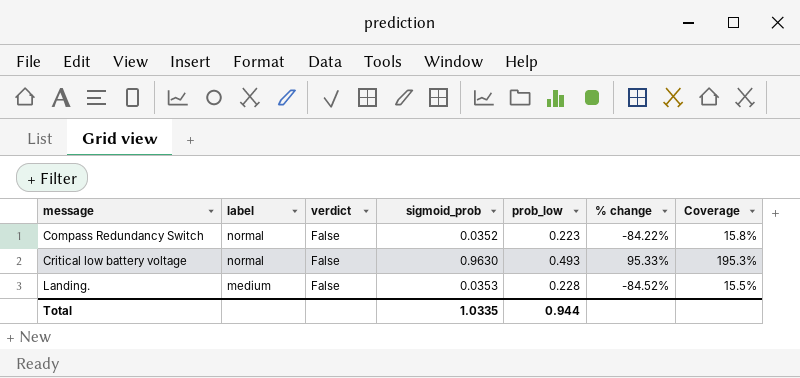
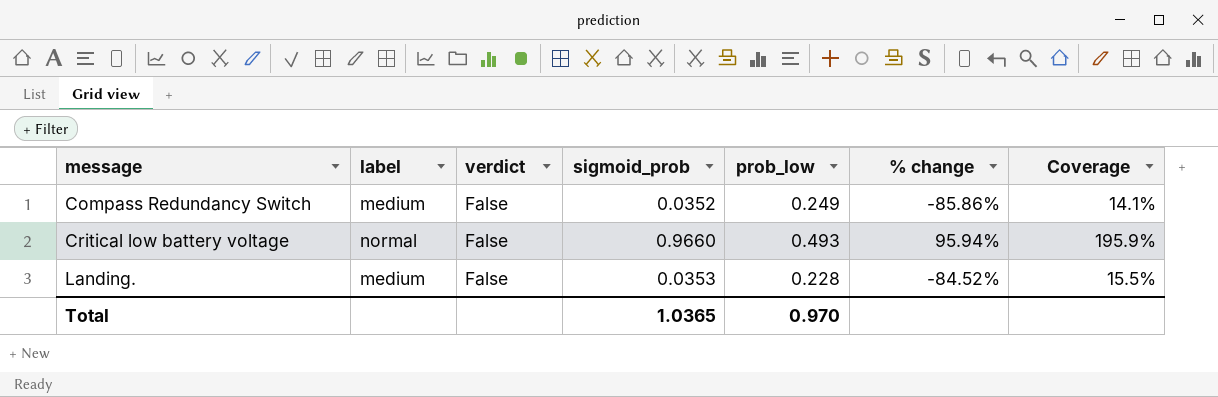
Compass Redundancy Switch | label: normal -> medium
Compass Redundancy Switch | prob_low: 0.223 -> 0.249
Compass Redundancy Switch | % change: -84.22% -> -85.86%
Compass Redundancy Switch | Coverage: 15.8% -> 14.1%
Critical low battery voltage | sigmoid_prob: 0.9630 -> 0.9660
Critical low battery voltage | % change: 95.33% -> 95.94%
Critical low battery voltage | Coverage: 195.3% -> 195.9%
Total | sigmoid_prob: 1.0335 -> 1.0365
Total | prob_low: 0.944 -> 0.970

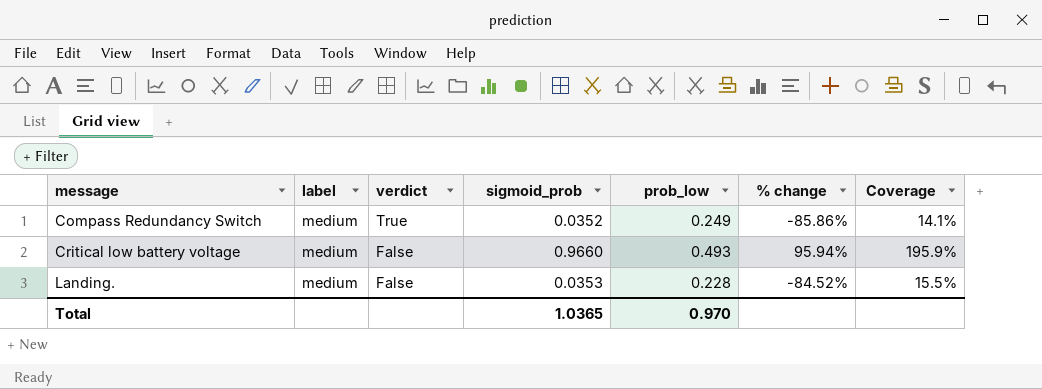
Compass Redundancy Switch | verdict: False -> True
Critical low battery voltage | label: normal -> medium

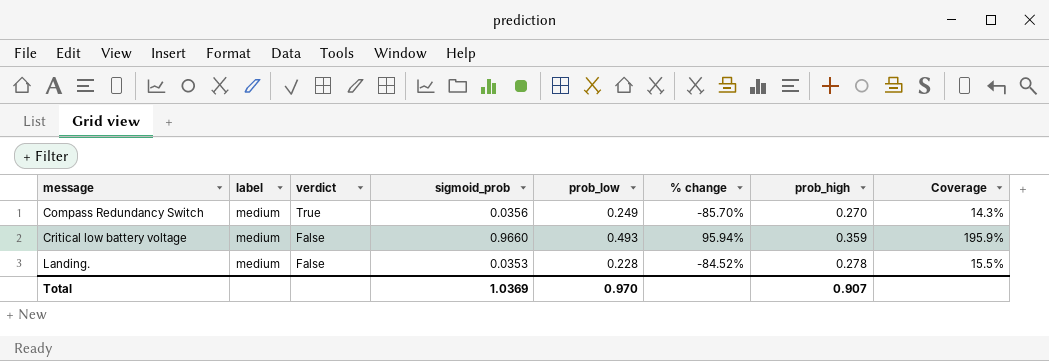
column prob_high | position: none -> 7
Compass Redundancy Switch | sigmoid_prob: 0.0352 -> 0.0356
Compass Redundancy Switch | % change: -85.86% -> -85.70%
Compass Redundancy Switch | Coverage: 14.1% -> 14.3%
Total | sigmoid_prob: 1.0365 -> 1.0369

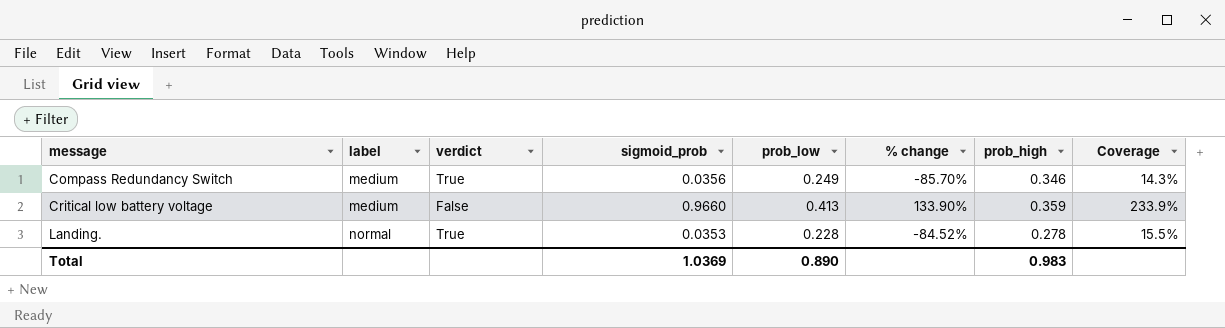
Compass Redundancy Switch | prob_high: 0.270 -> 0.346
Critical low battery voltage | prob_low: 0.493 -> 0.413
Critical low battery voltage | % change: 95.94% -> 133.90%
Critical low battery voltage | Coverage: 195.9% -> 233.9%
Landing. | label: medium -> normal
Landing. | verdict: False -> True
Total | prob_low: 0.970 -> 0.890
Total | prob_high: 0.907 -> 0.983

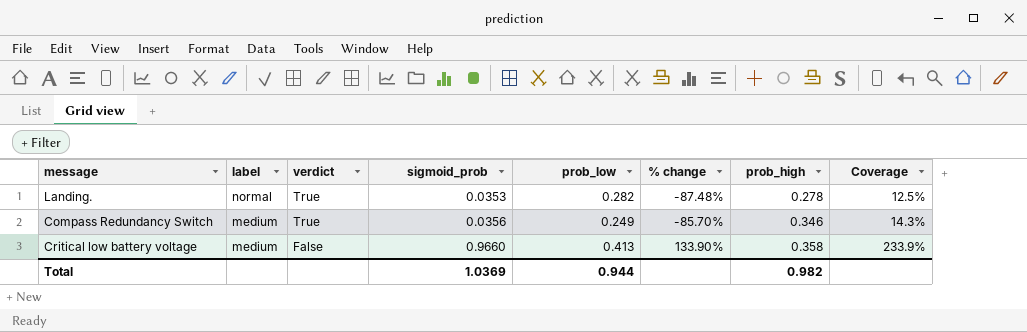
row order: message ascending -> label descending
Landing. | prob_low: 0.228 -> 0.282
Landing. | % change: -84.52% -> -87.48%
Landing. | Coverage: 15.5% -> 12.5%
Critical low battery voltage | prob_high: 0.359 -> 0.358
Total | prob_low: 0.890 -> 0.944
Total | prob_high: 0.983 -> 0.982

